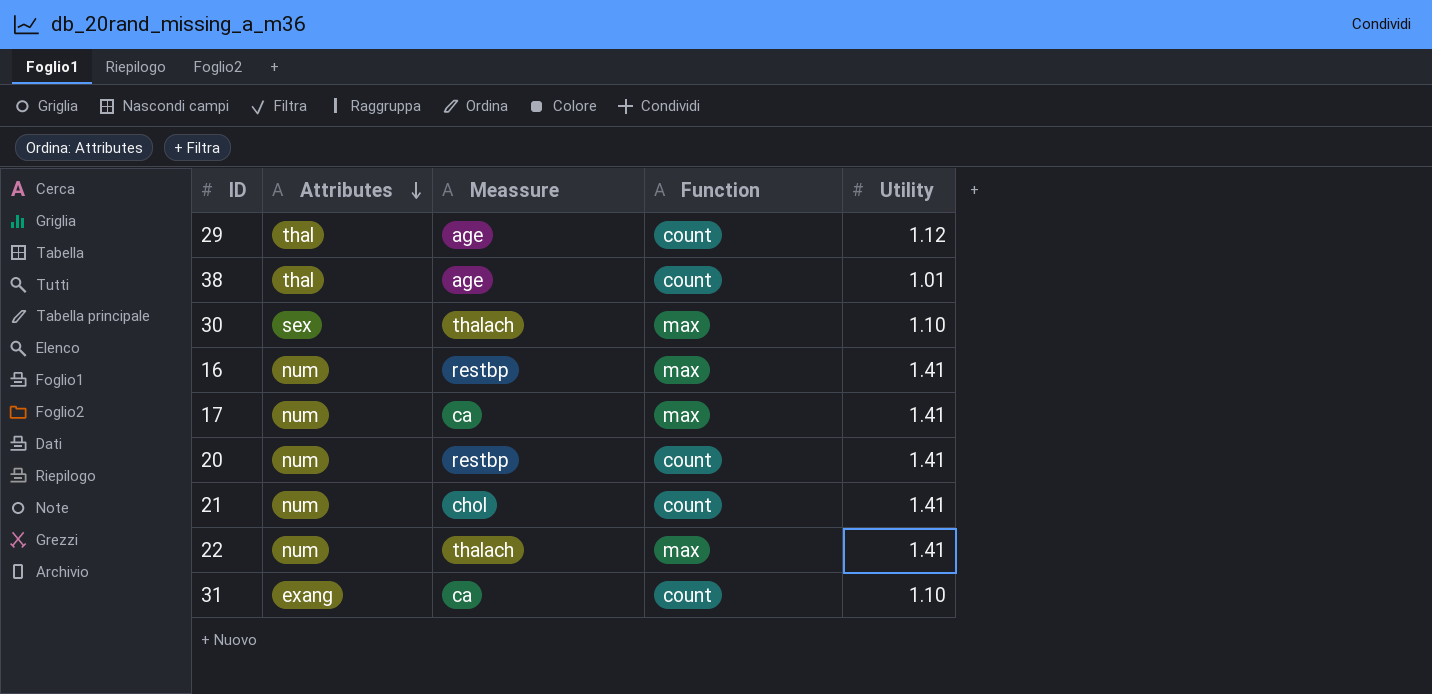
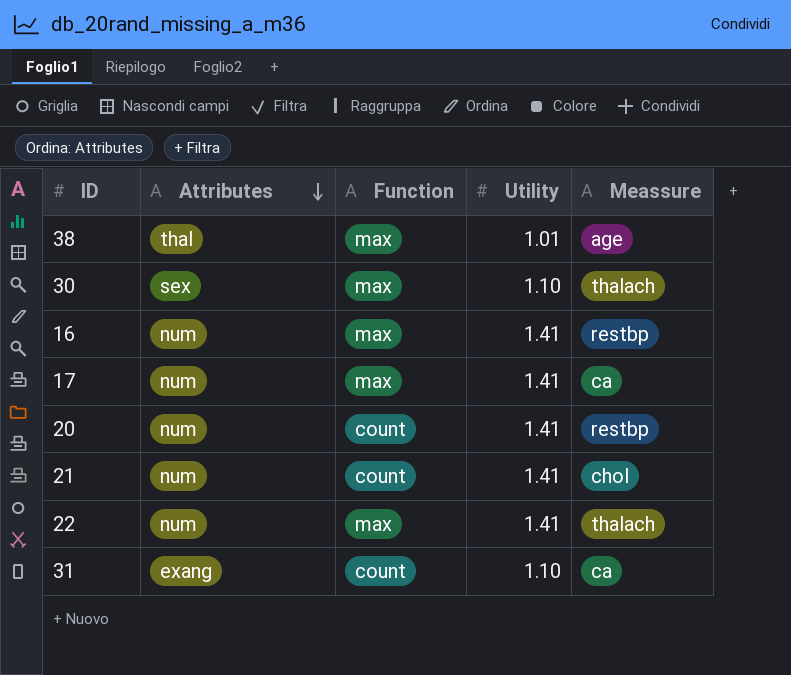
column Meassure | position: 3 -> 5
row 29: thal | age | count | 1.12 -> none
38 | Function: count -> max

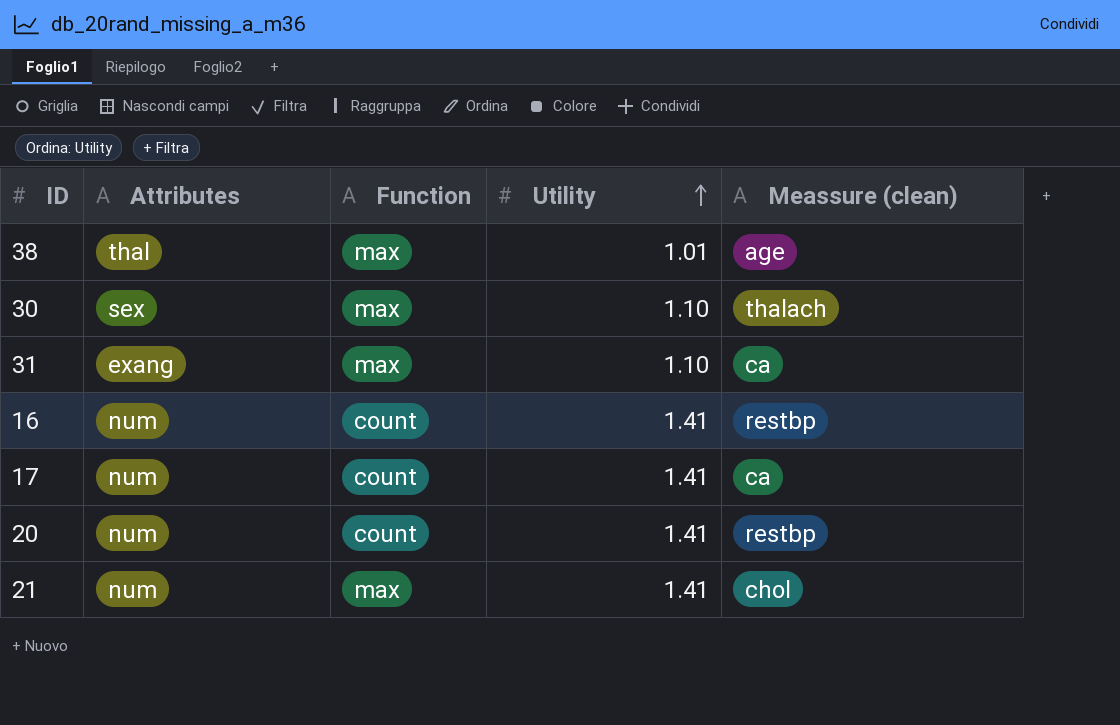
row order: Attributes descending -> Utility ascending
column name: Meassure -> Meassure (clean)
row 22: num | max | 1.41 | thalach -> none
31 | Function: count -> max
16 | Function: max -> count
17 | Function: max -> count
21 | Function: count -> max

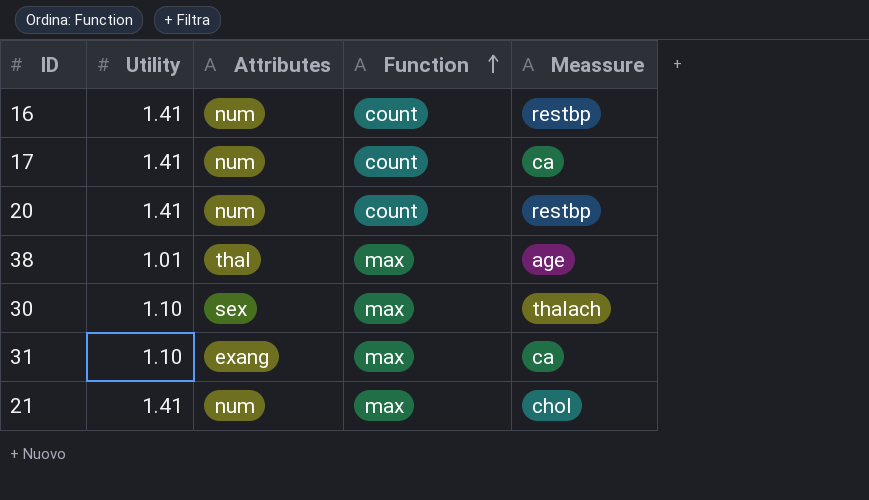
row order: Utility ascending -> Function ascending
column Utility | position: 4 -> 2
column name: Meassure (clean) -> Meassure

